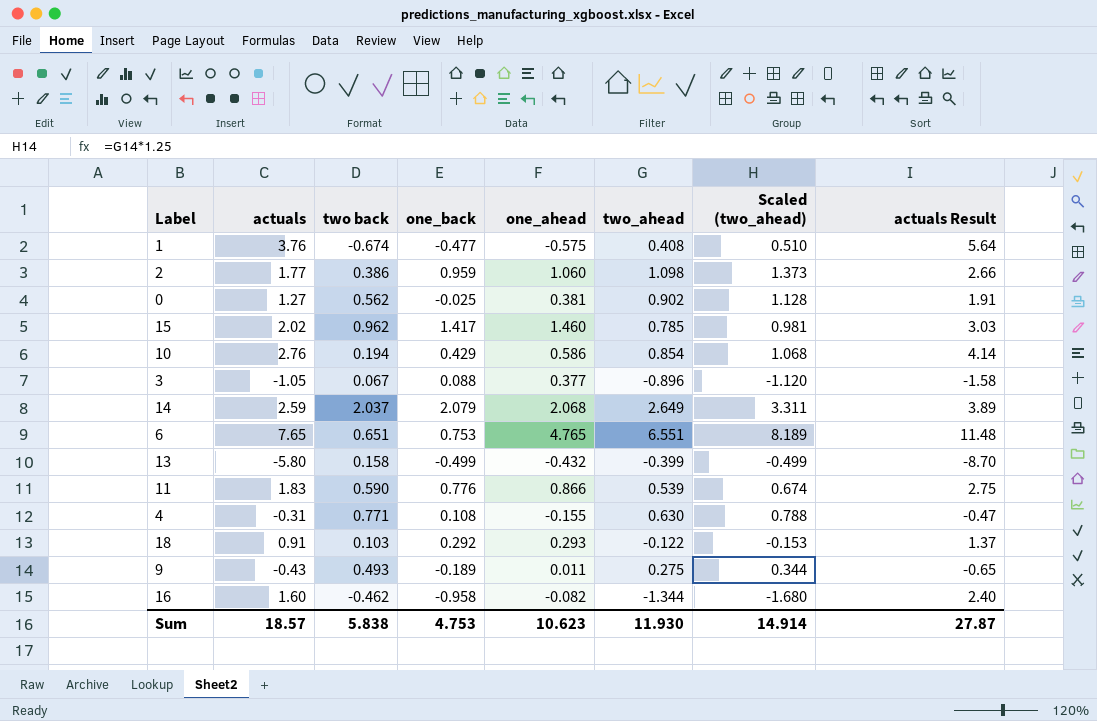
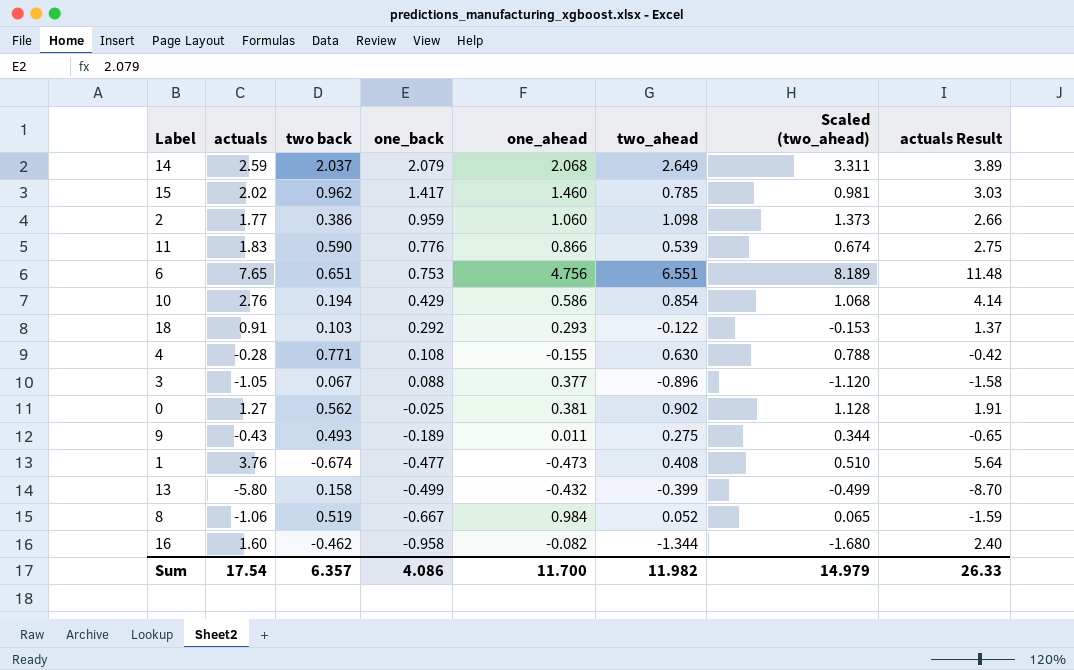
row order: none -> one_back descending
6 | one_ahead: 4.765 -> 4.756
4 | actuals: -0.31 -> -0.28
4 | actuals Result: -0.47 -> -0.42
1 | one_ahead: -0.575 -> -0.473
row 8: none -> -1.06 | 0.519 | -0.667 | 0.984 | 0.052 | 0.065 | -1.59
Sum | actuals: 18.57 -> 17.54
Sum | two back: 5.838 -> 6.357
Sum | one_back: 4.753 -> 4.086
Sum | one_ahead: 10.623 -> 11.700
Sum | two_ahead: 11.930 -> 11.982
Sum | Scaled (two_ahead): 14.914 -> 14.979
Sum | actuals Result: 27.87 -> 26.33

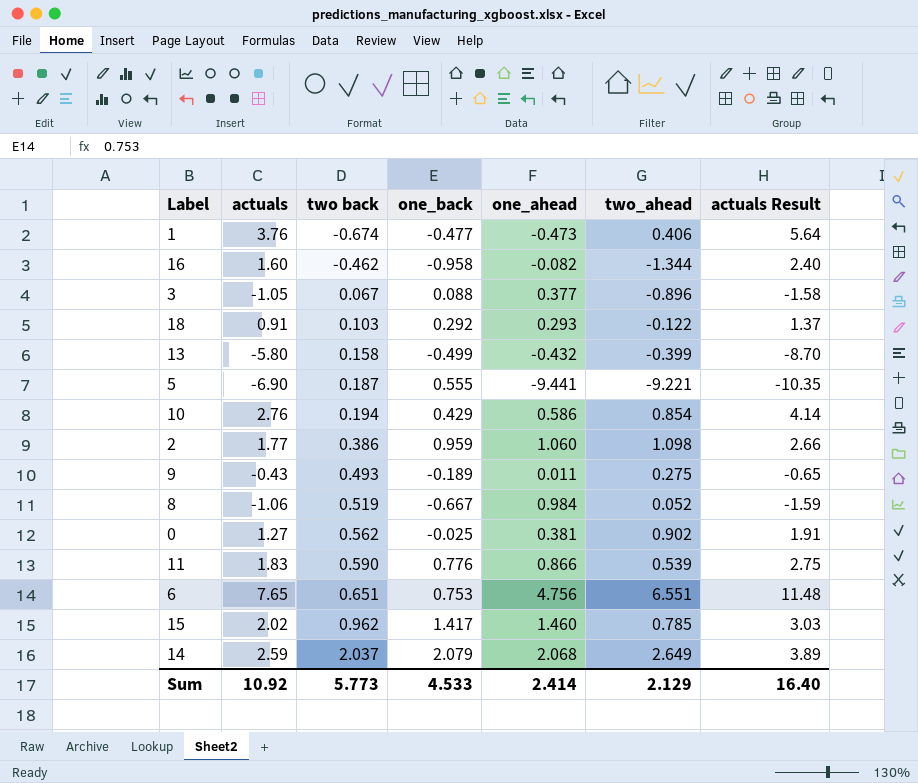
row order: one_back descending -> two back ascending
column Scaled (two_ahead) | formula: [two_ahead] * 1.25 -> none
row 4: -0.28 | 0.771 | 0.108 | -0.155 | 0.630 | 0.788 | -0.42 -> none
1 | two_ahead: 0.408 -> 0.406
row 5: none -> -6.90 | 0.187 | 0.555 | -9.441 | -9.221 | -10.35
Sum | actuals: 17.54 -> 10.92
Sum | two back: 6.357 -> 5.773
Sum | one_back: 4.086 -> 4.533
Sum | one_ahead: 11.700 -> 2.414
Sum | two_ahead: 11.982 -> 2.129
Sum | actuals Result: 26.33 -> 16.40

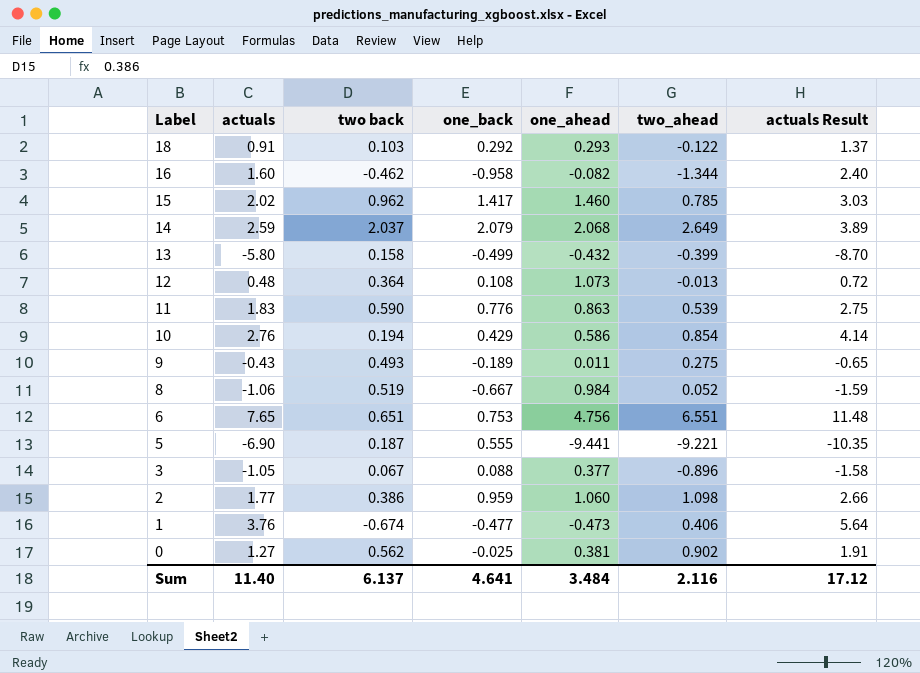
row order: two back ascending -> Label descending
row 12: none -> 0.48 | 0.364 | 0.108 | 1.073 | -0.013 | 0.72
11 | one_ahead: 0.866 -> 0.863
Sum | actuals: 10.92 -> 11.40
Sum | two back: 5.773 -> 6.137
Sum | one_back: 4.533 -> 4.641
Sum | one_ahead: 2.414 -> 3.484
Sum | two_ahead: 2.129 -> 2.116
Sum | actuals Result: 16.40 -> 17.12

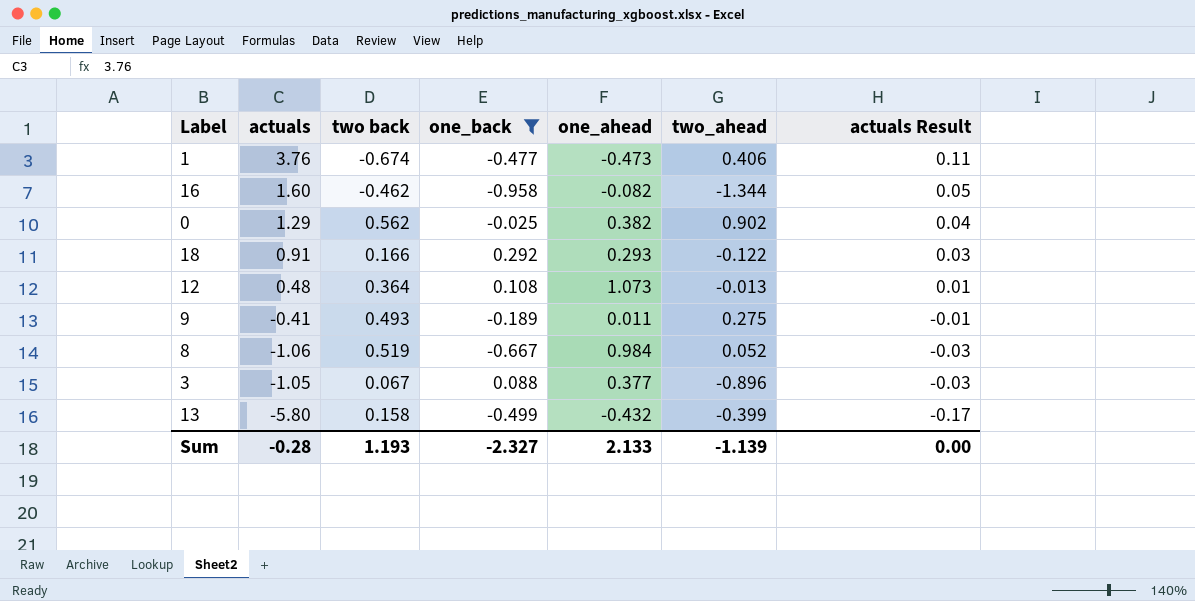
filter: none -> one_back <= 0.292
row order: Label descending -> actuals Result descending
column actuals Result | formula: [actuals] * 1.5 -> [actuals] * 0.03
0 | actuals: 1.27 -> 1.29
0 | one_ahead: 0.381 -> 0.382
18 | two back: 0.103 -> 0.166
9 | actuals: -0.43 -> -0.41
Sum | actuals: 11.40 -> -0.28
Sum | two back: 6.137 -> 1.193
Sum | one_back: 4.641 -> -2.327
Sum | one_ahead: 3.484 -> 2.133
Sum | two_ahead: 2.116 -> -1.139
Sum | actuals Result: 17.12 -> 0.00

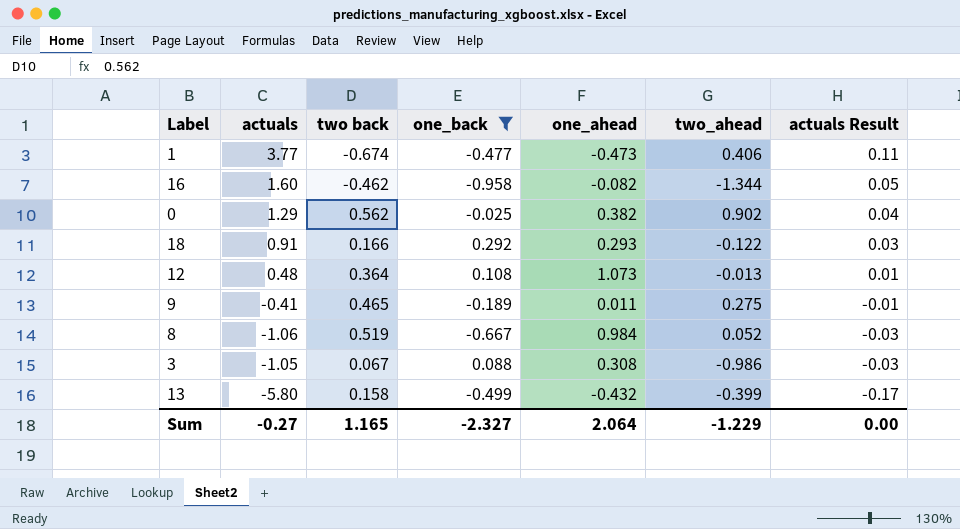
1 | actuals: 3.76 -> 3.77
9 | two back: 0.493 -> 0.465
3 | one_ahead: 0.377 -> 0.308
3 | two_ahead: -0.896 -> -0.986
Sum | actuals: -0.28 -> -0.27
Sum | two back: 1.193 -> 1.165
Sum | one_ahead: 2.133 -> 2.064
Sum | two_ahead: -1.139 -> -1.229

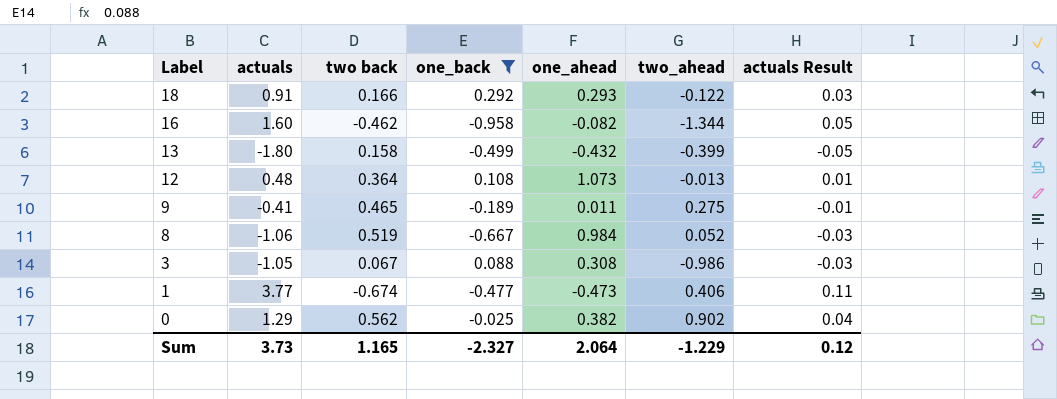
row order: actuals Result descending -> Label descending
13 | actuals: -5.80 -> -1.80
13 | actuals Result: -0.17 -> -0.05
Sum | actuals: -0.27 -> 3.73
Sum | actuals Result: 0.00 -> 0.12

